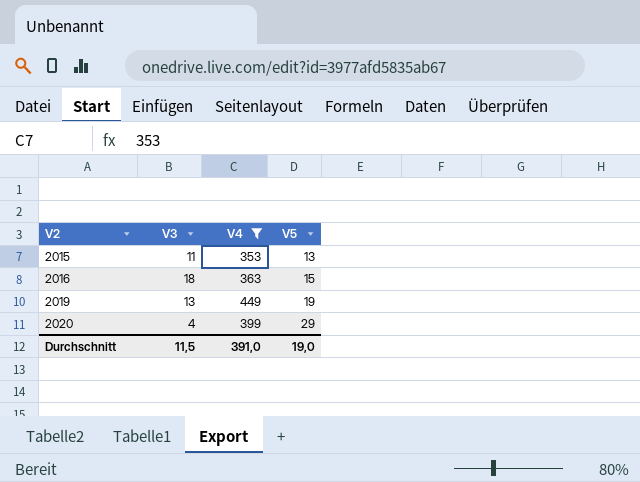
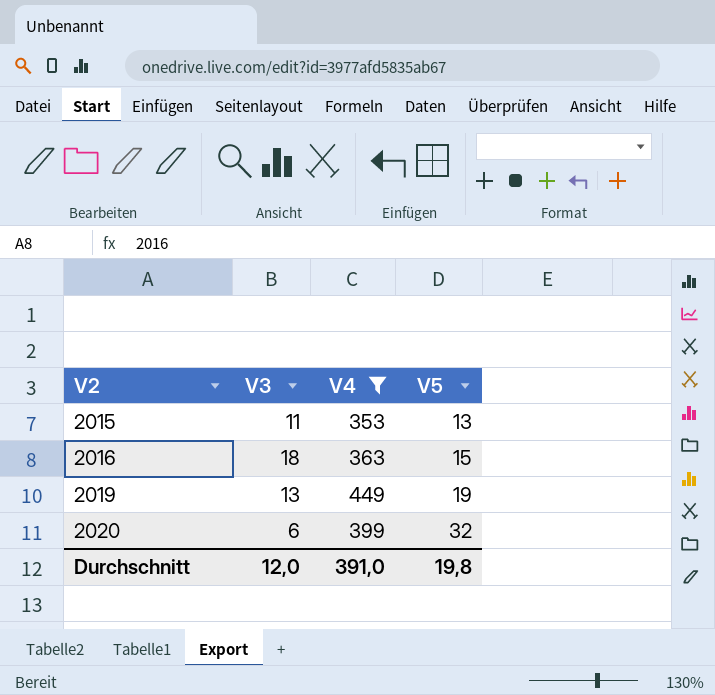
2020 | V3: 4 -> 6
2020 | V5: 29 -> 32
Durchschnitt | V3: 11,5 -> 12,0
Durchschnitt | V5: 19,0 -> 19,8

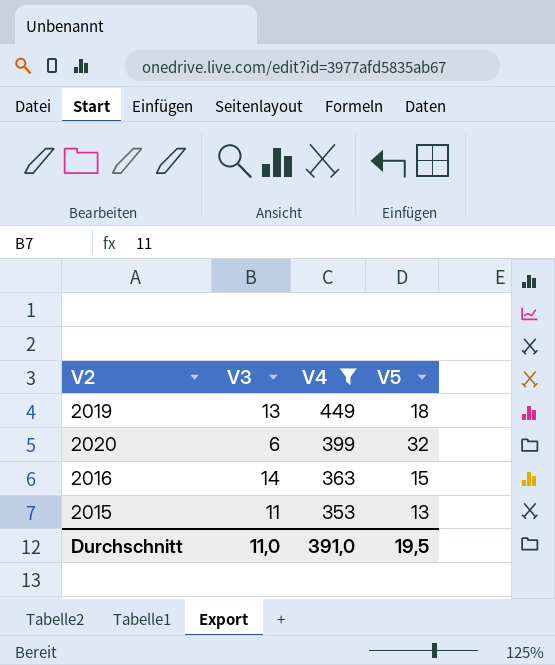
row order: V2 ascending -> V4 descending
2019 | V5: 19 -> 18
2016 | V3: 18 -> 14
Durchschnitt | V3: 12,0 -> 11,0
Durchschnitt | V5: 19,8 -> 19,5

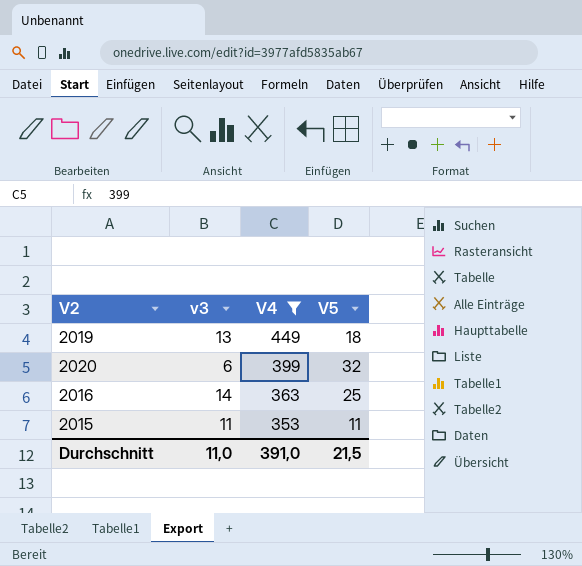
column name: V3 -> v3
2016 | V5: 15 -> 25
2015 | V5: 13 -> 11
Durchschnitt | V5: 19,5 -> 21,5

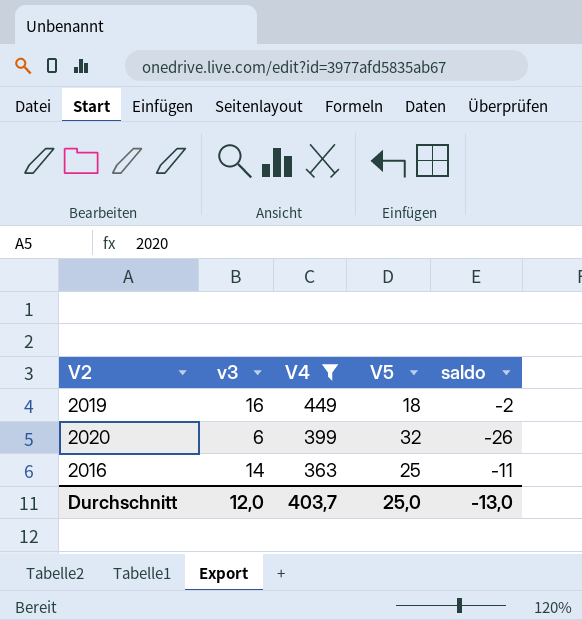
column saldo | formula: none -> [v3] - [V5]
row 2015: 11 | 353 | 11 -> none
2019 | v3: 13 -> 16
Durchschnitt | v3: 11,0 -> 12,0
Durchschnitt | V4: 391,0 -> 403,7
Durchschnitt | V5: 21,5 -> 25,0

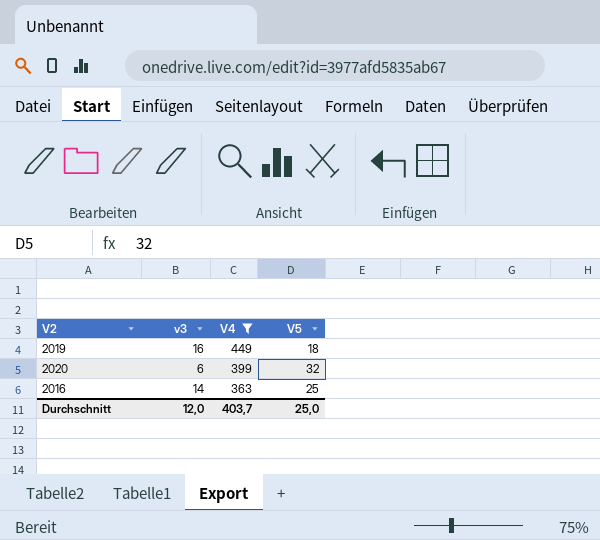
column saldo | formula: [v3] - [V5] -> none

